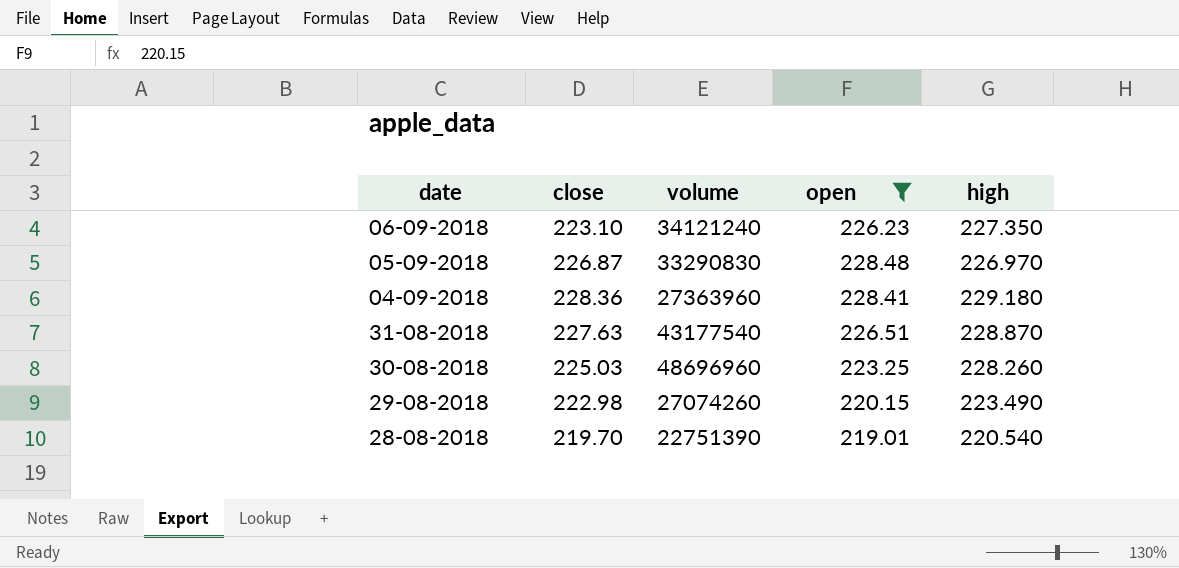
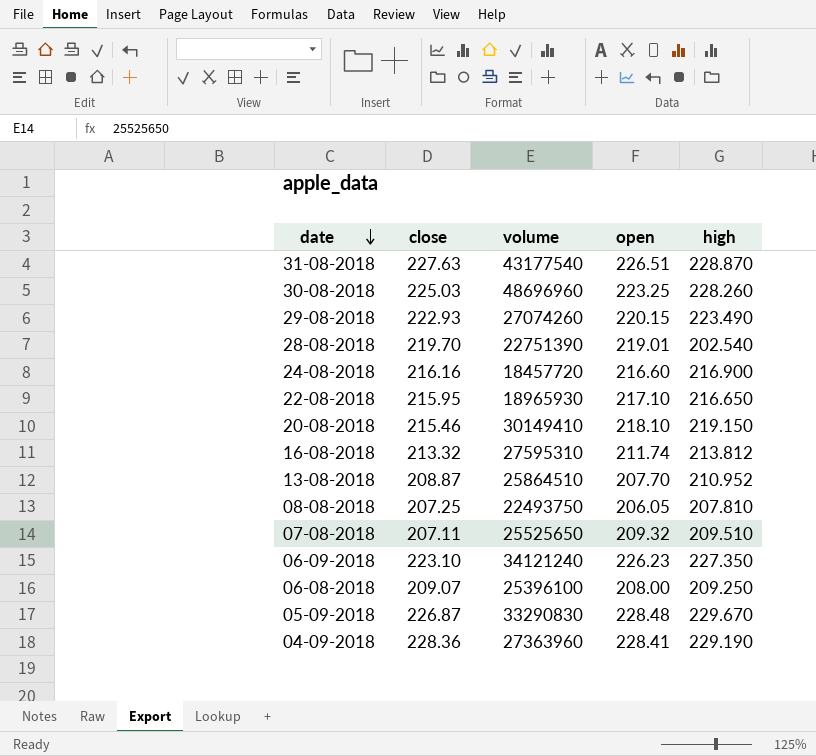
filter: open >= 219.01 -> none
row order: none -> date descending
29-08-2018 | close: 222.98 -> 222.93
28-08-2018 | high: 220.540 -> 202.540
05-09-2018 | high: 226.970 -> 229.670
04-09-2018 | high: 229.180 -> 229.190

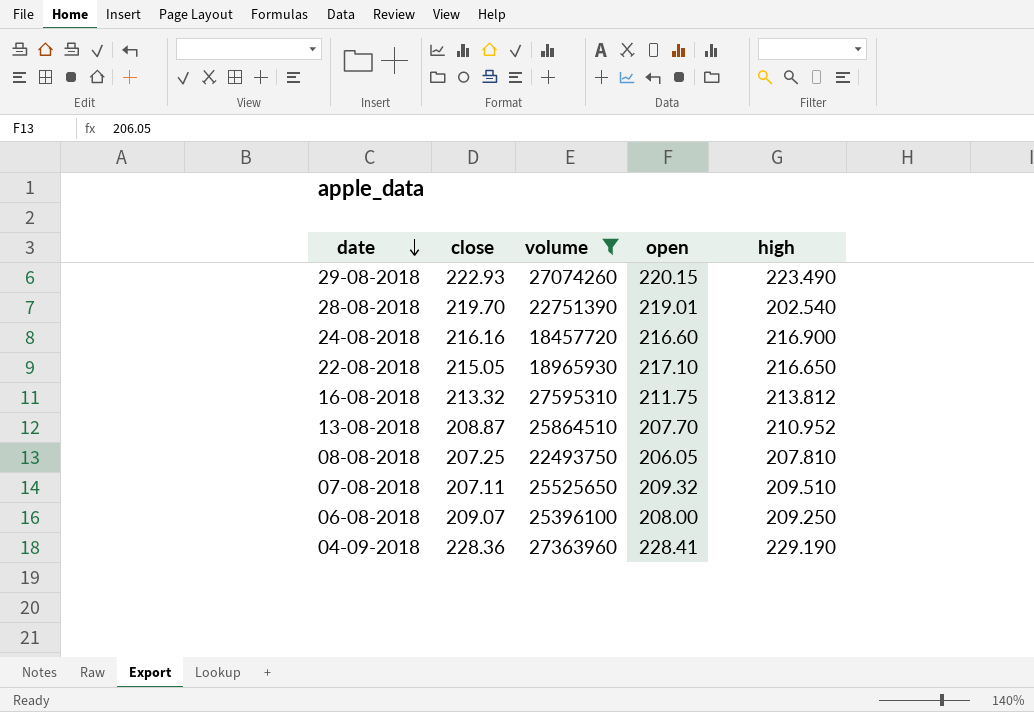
filter: none -> volume <= 27595310
22-08-2018 | close: 215.95 -> 215.05
16-08-2018 | open: 211.74 -> 211.75

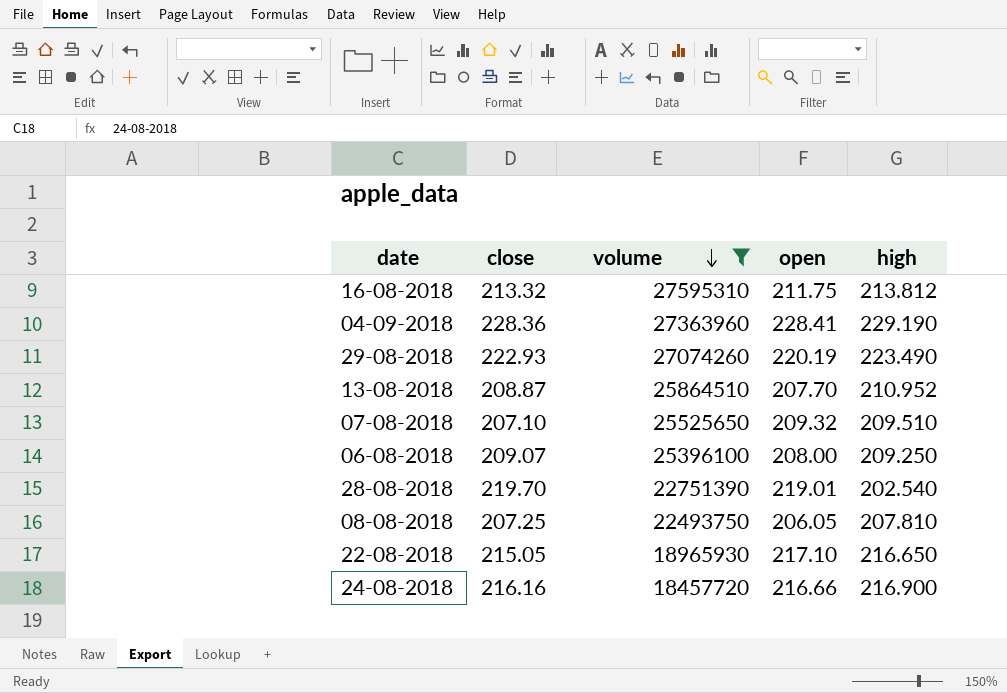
row order: date descending -> volume descending
29-08-2018 | open: 220.15 -> 220.19
07-08-2018 | close: 207.11 -> 207.10
24-08-2018 | open: 216.60 -> 216.66

